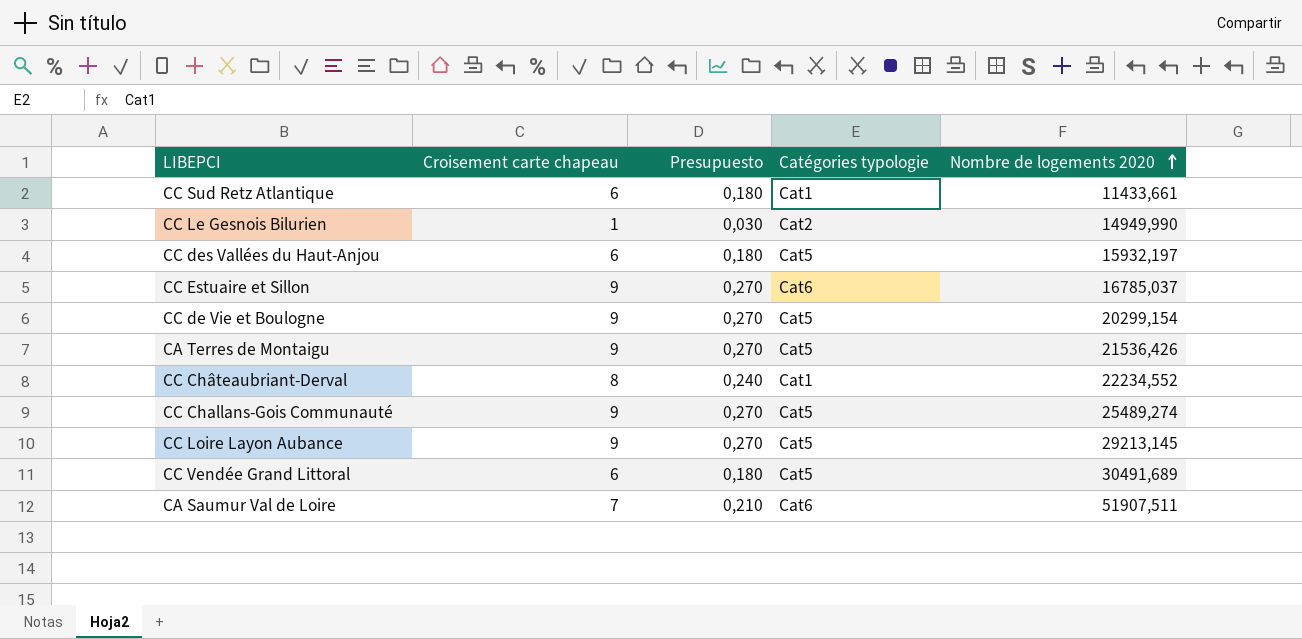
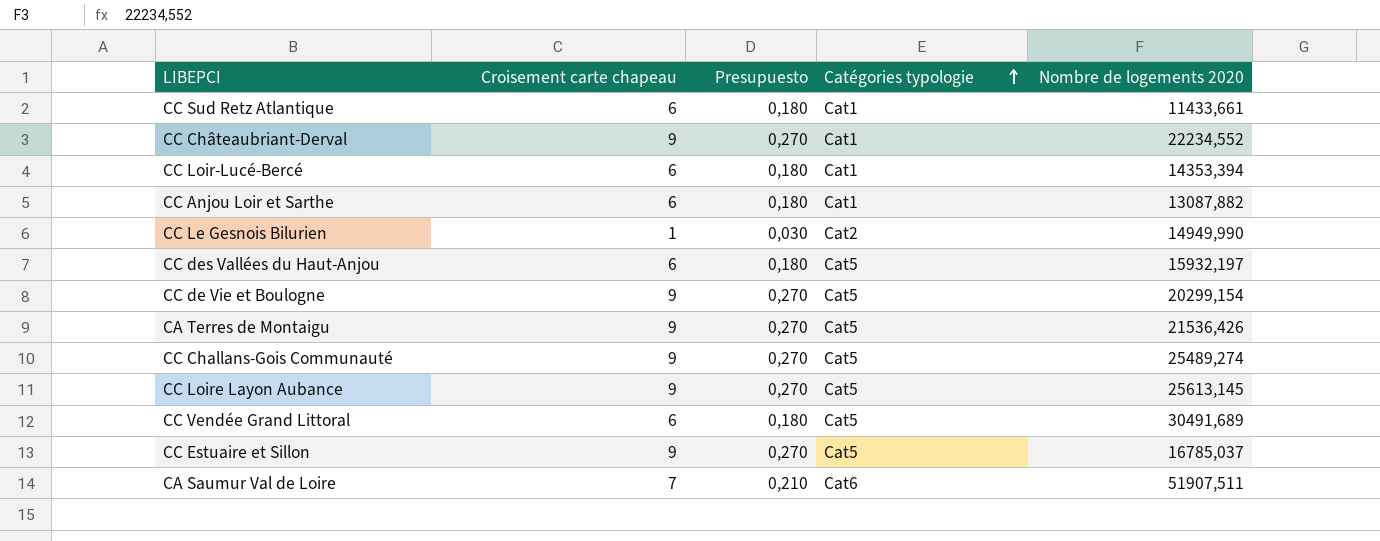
row order: Nombre de logements 2020 ascending -> Catégories typologie ascending
CC Châteaubriant-Derval | Croisement carte chapeau: 8 -> 9
CC Châteaubriant-Derval | Presupuesto: 0,240 -> 0,270
row CC Loir-Lucé-Bercé: none -> 6 | 0,180 | Cat1 | 14353,394
row CC Anjou Loir et Sarthe: none -> 6 | 0,180 | Cat1 | 13087,882
CC Loire Layon Aubance | Nombre de logements 2020: 29213,145 -> 25613,145
CC Estuaire et Sillon | Catégories typologie: Cat6 -> Cat5

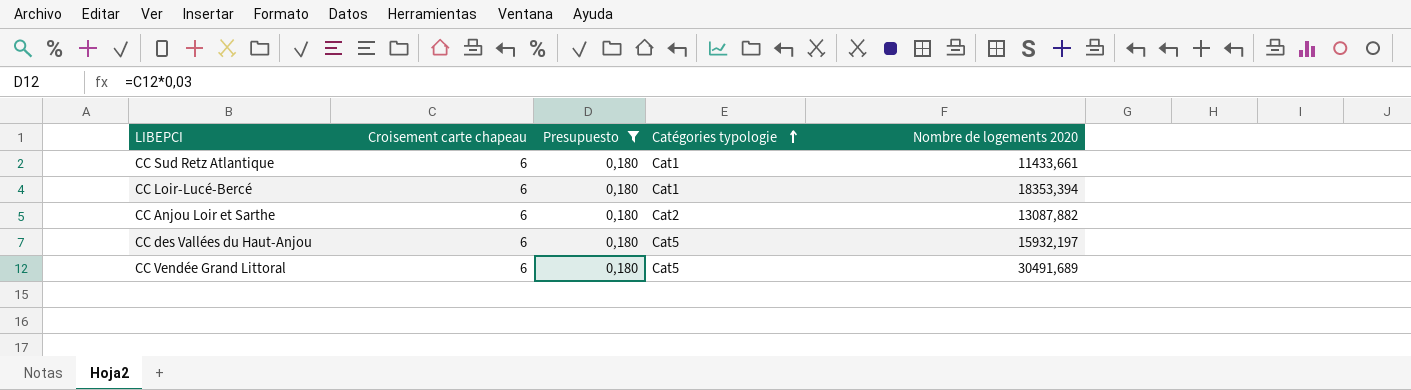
filter: none -> Presupuesto = 0,180
CC Loir-Lucé-Bercé | Nombre de logements 2020: 14353,394 -> 18353,394
CC Anjou Loir et Sarthe | Catégories typologie: Cat1 -> Cat2

